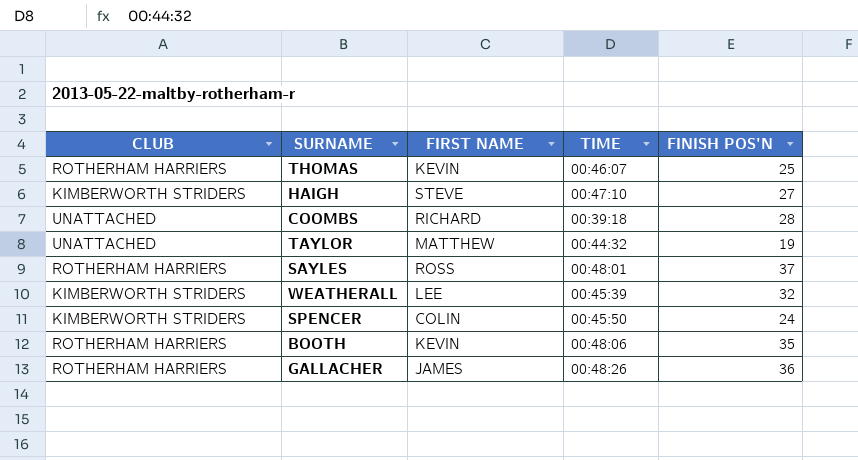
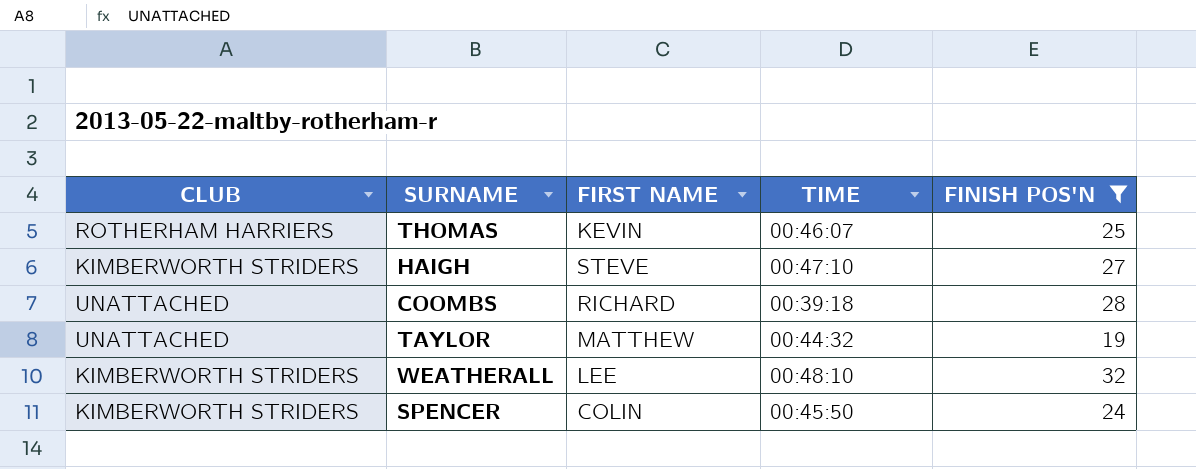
filter: none -> FINISH POS'N <= 32
WEATHERALL | TIME: 00:45:39 -> 00:48:10

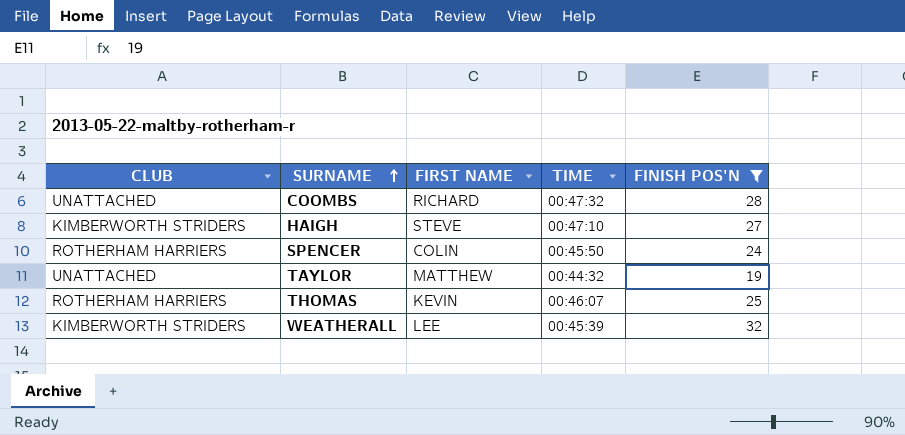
row order: none -> SURNAME ascending
COOMBS | TIME: 00:39:18 -> 00:47:32
SPENCER | CLUB: KIMBERWORTH STRIDERS -> ROTHERHAM HARRIERS
WEATHERALL | TIME: 00:48:10 -> 00:45:39

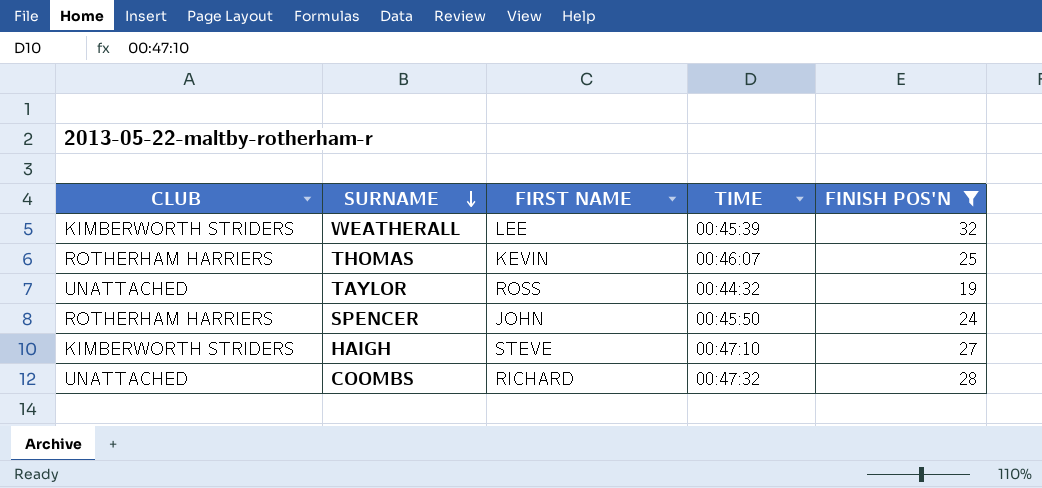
row order: SURNAME ascending -> SURNAME descending
TAYLOR | FIRST NAME: MATTHEW -> ROSS
SPENCER | FIRST NAME: COLIN -> JOHN

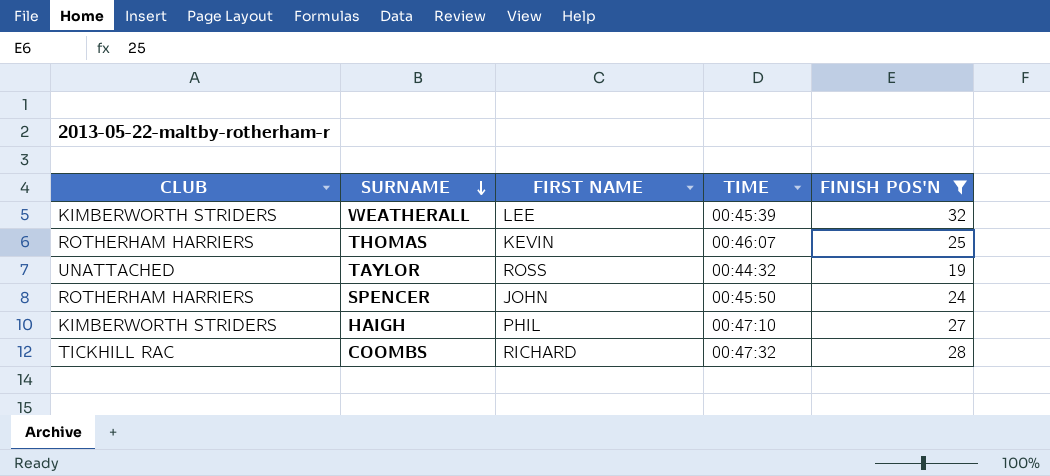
HAIGH | FIRST NAME: STEVE -> PHIL
COOMBS | CLUB: UNATTACHED -> TICKHILL RAC

